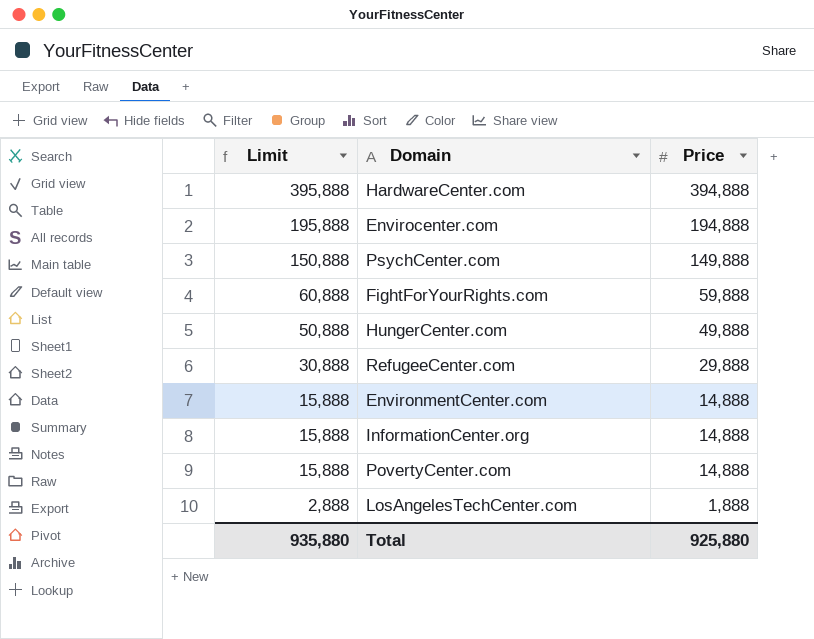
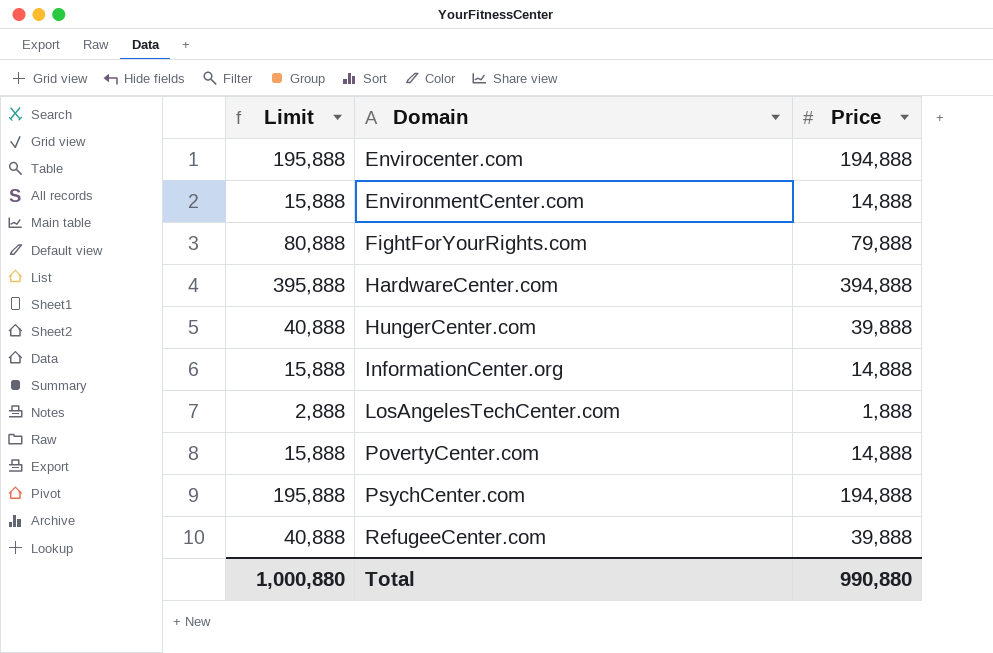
row order: Limit descending -> Domain ascending
FightForYourRights.com | Limit: 60,888 -> 80,888
FightForYourRights.com | Price: 59,888 -> 79,888
HungerCenter.com | Limit: 50,888 -> 40,888
HungerCenter.com | Price: 49,888 -> 39,888
PsychCenter.com | Limit: 150,888 -> 195,888
PsychCenter.com | Price: 149,888 -> 194,888
RefugeeCenter.com | Limit: 30,888 -> 40,888
RefugeeCenter.com | Price: 29,888 -> 39,888
Total | Limit: 935,880 -> 1,000,880
Total | Price: 925,880 -> 990,880

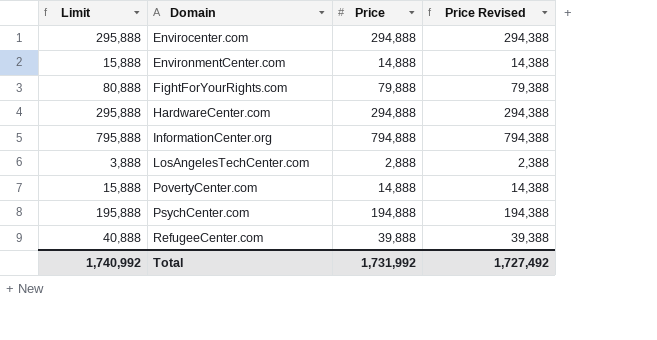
column Price Revised | formula: none -> [Price] - 500
row HungerCenter.com: 40,888 | 39,888 -> none
Envirocenter.com | Limit: 195,888 -> 295,888
Envirocenter.com | Price: 194,888 -> 294,888
HardwareCenter.com | Limit: 395,888 -> 295,888
HardwareCenter.com | Price: 394,888 -> 294,888
InformationCenter.org | Limit: 15,888 -> 795,888
InformationCenter.org | Price: 14,888 -> 794,888
LosAngelesTechCenter.com | Limit: 2,888 -> 3,888
LosAngelesTechCenter.com | Price: 1,888 -> 2,888
Total | Limit: 1,000,880 -> 1,740,992
Total | Price: 990,880 -> 1,731,992

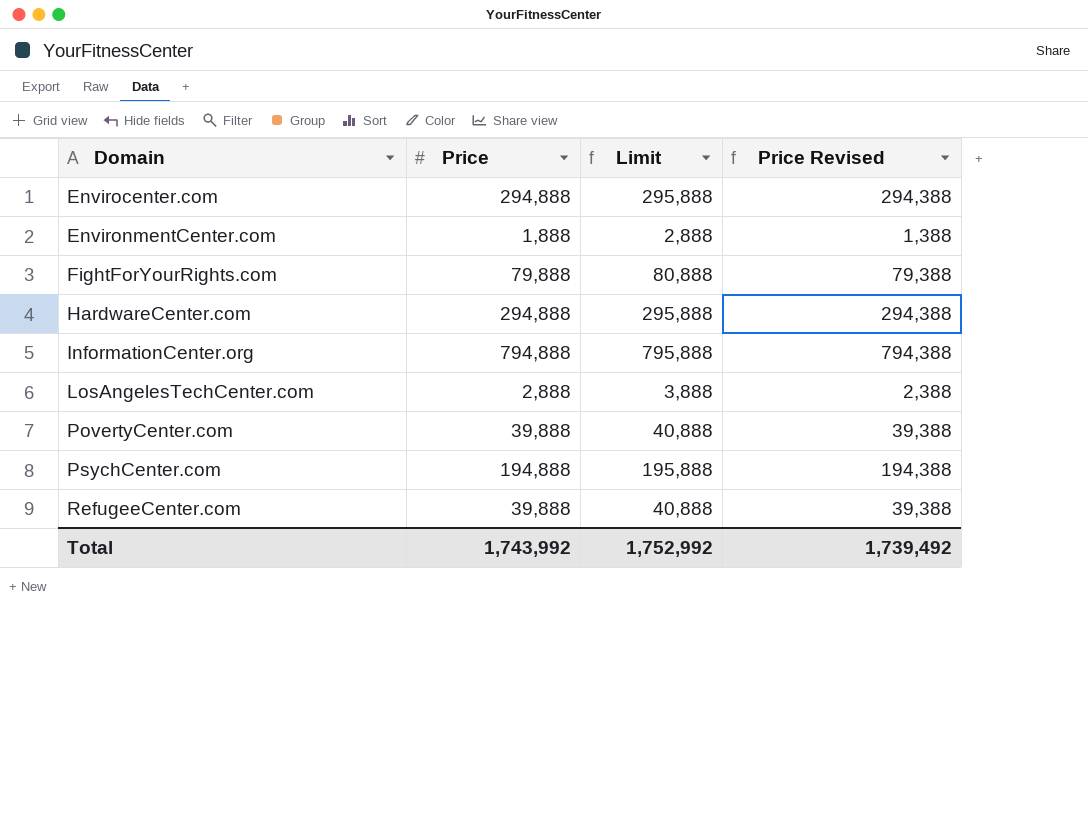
column Limit | position: 1 -> 3
EnvironmentCenter.com | Price: 14,888 -> 1,888
EnvironmentCenter.com | Limit: 15,888 -> 2,888
EnvironmentCenter.com | Price Revised: 14,388 -> 1,388
PovertyCenter.com | Price: 14,888 -> 39,888
PovertyCenter.com | Limit: 15,888 -> 40,888
PovertyCenter.com | Price Revised: 14,388 -> 39,388
Total | Price: 1,731,992 -> 1,743,992
Total | Limit: 1,740,992 -> 1,752,992
Total | Price Revised: 1,727,492 -> 1,739,492

